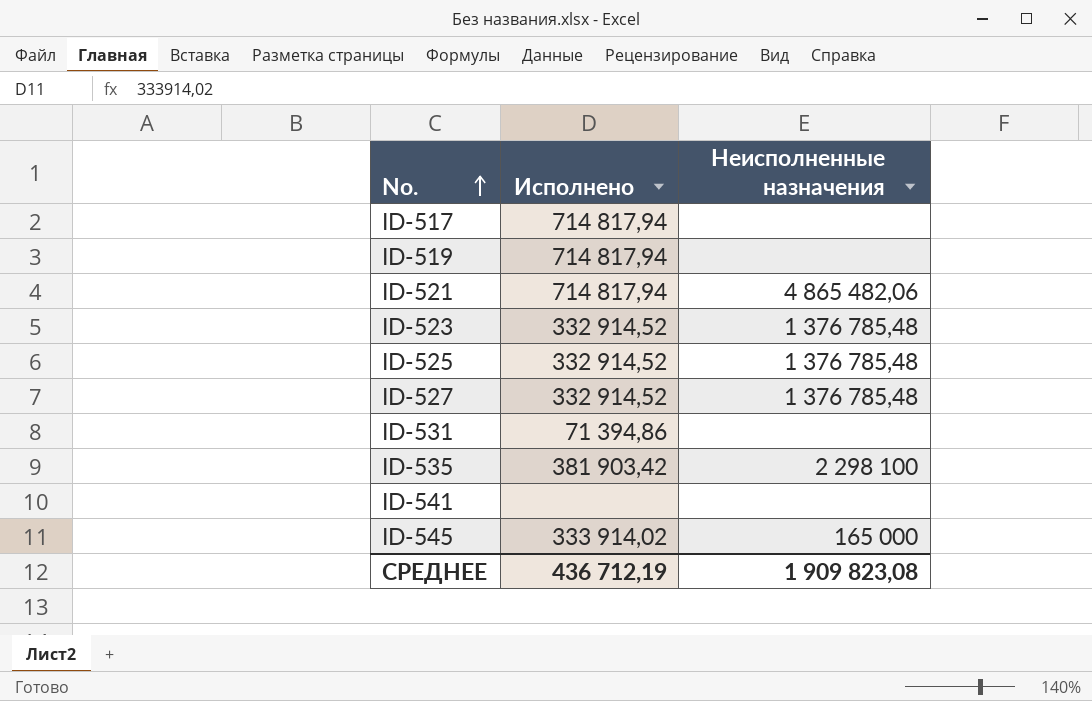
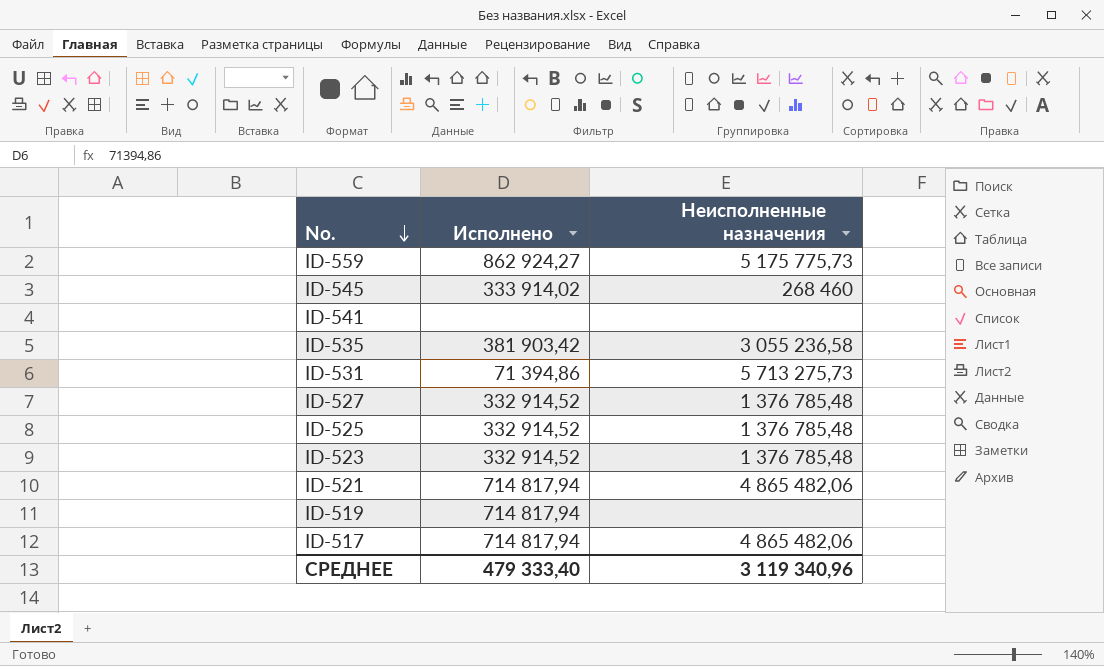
row order: No. ascending -> No. descending
row ID-559: none -> 862 924,27 | 5 175 775,73
ID-545 | Неисполненные назначения: 165 000 -> 268 460
ID-535 | Неисполненные назначения: 2 298 100 -> 3 055 236,58
ID-531 | Неисполненные назначения: none -> 5 713 275,73
ID-517 | Неисполненные назначения: none -> 4 865 482,06
СРЕДНЕЕ | Исполнено: 436 712,19 -> 479 333,40
СРЕДНЕЕ | Неисполненные назначения: 1 909 823,08 -> 3 119 340,96

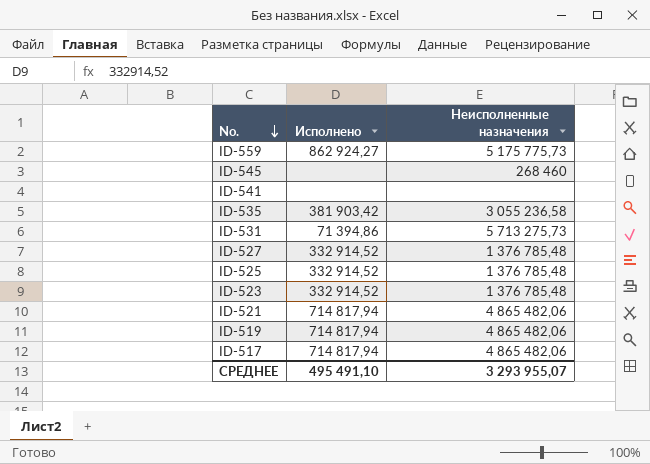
ID-545 | Исполнено: 333 914,02 -> none
ID-519 | Неисполненные назначения: none -> 4 865 482,06
СРЕДНЕЕ | Исполнено: 479 333,40 -> 495 491,10
СРЕДНЕЕ | Неисполненные назначения: 3 119 340,96 -> 3 293 955,07

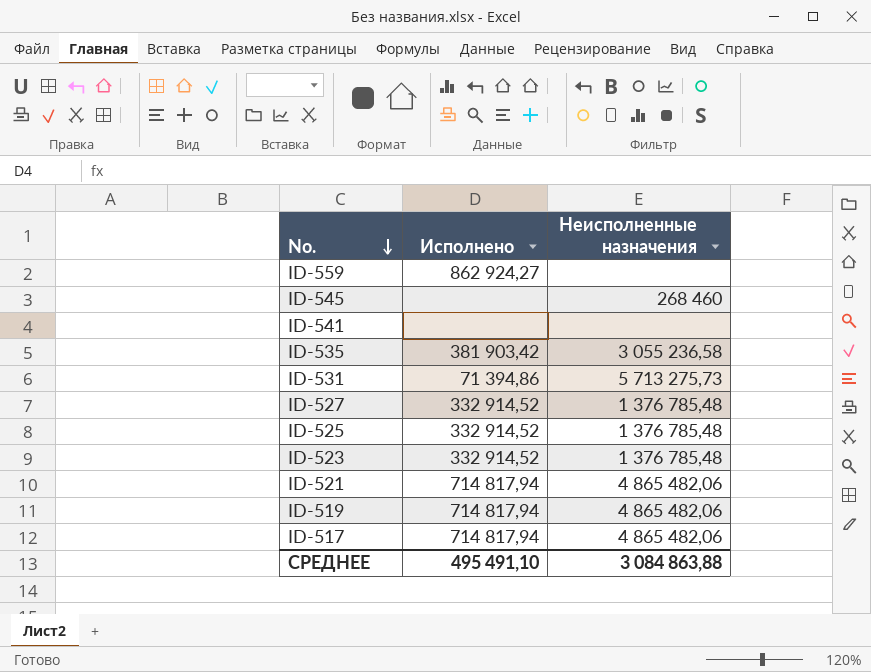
ID-559 | Неисполненные назначения: 5 175 775,73 -> none
СРЕДНЕЕ | Неисполненные назначения: 3 293 955,07 -> 3 084 863,88

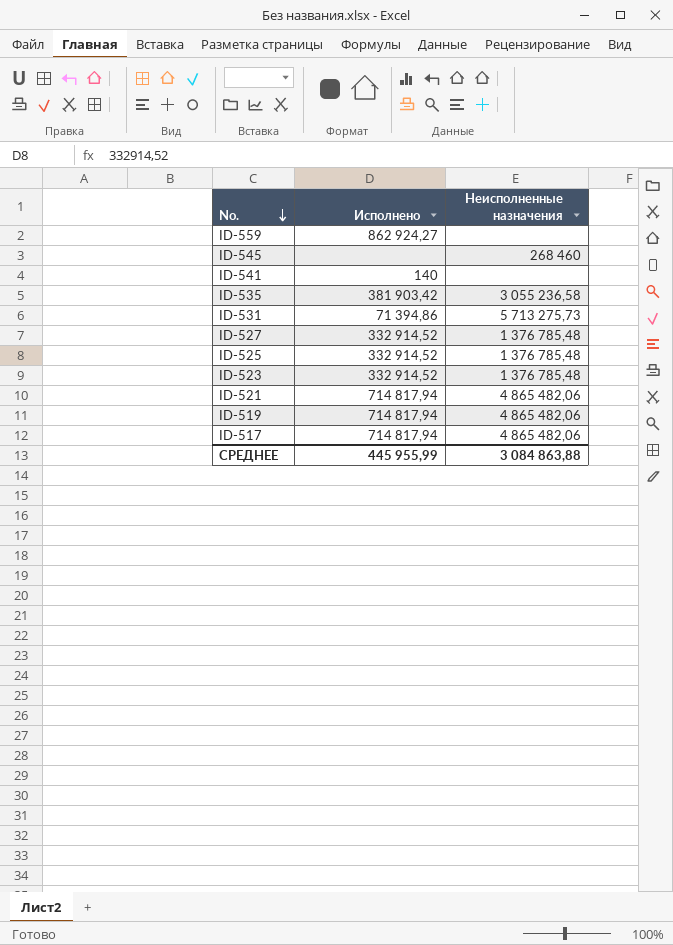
ID-541 | Исполнено: none -> 140
СРЕДНЕЕ | Исполнено: 495 491,10 -> 445 955,99

